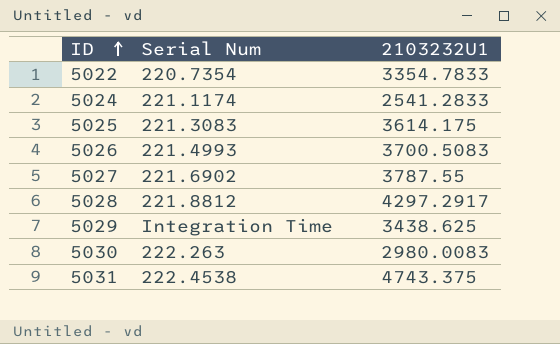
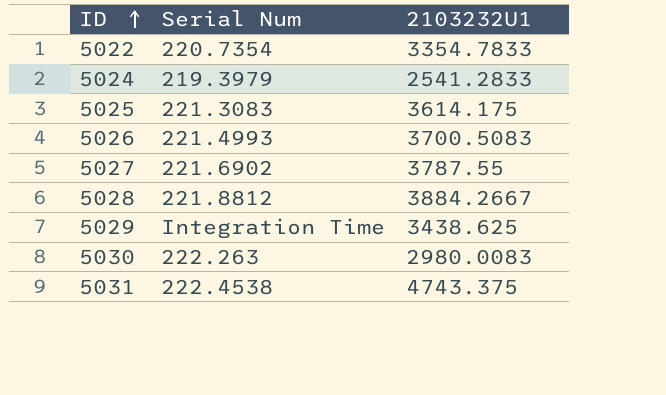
5024 | Serial Num: 221.1174 -> 219.3979
5028 | 2103232U1: 4297.2917 -> 3884.2667

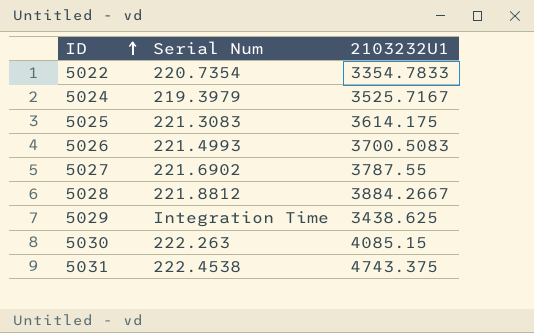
5024 | 2103232U1: 2541.2833 -> 3525.7167
5030 | 2103232U1: 2980.0083 -> 4085.15

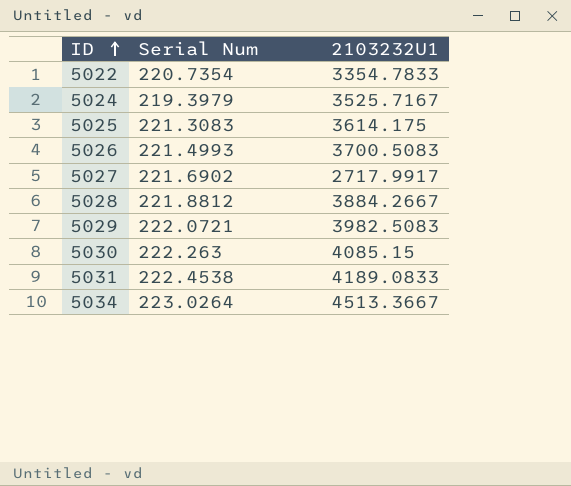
5027 | 2103232U1: 3787.55 -> 2717.9917
5029 | Serial Num: Integration Time -> 222.0721
5029 | 2103232U1: 3438.625 -> 3982.5083
5031 | 2103232U1: 4743.375 -> 4189.0833
row 5034: none -> 223.0264 | 4513.3667

